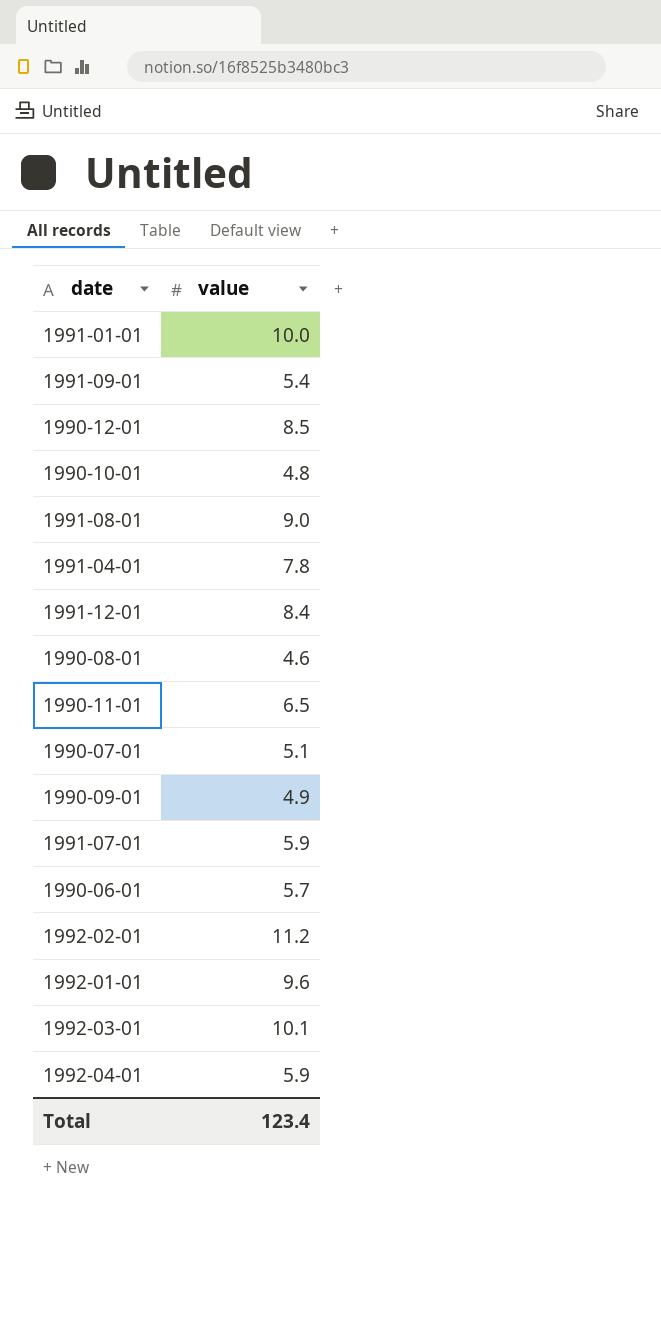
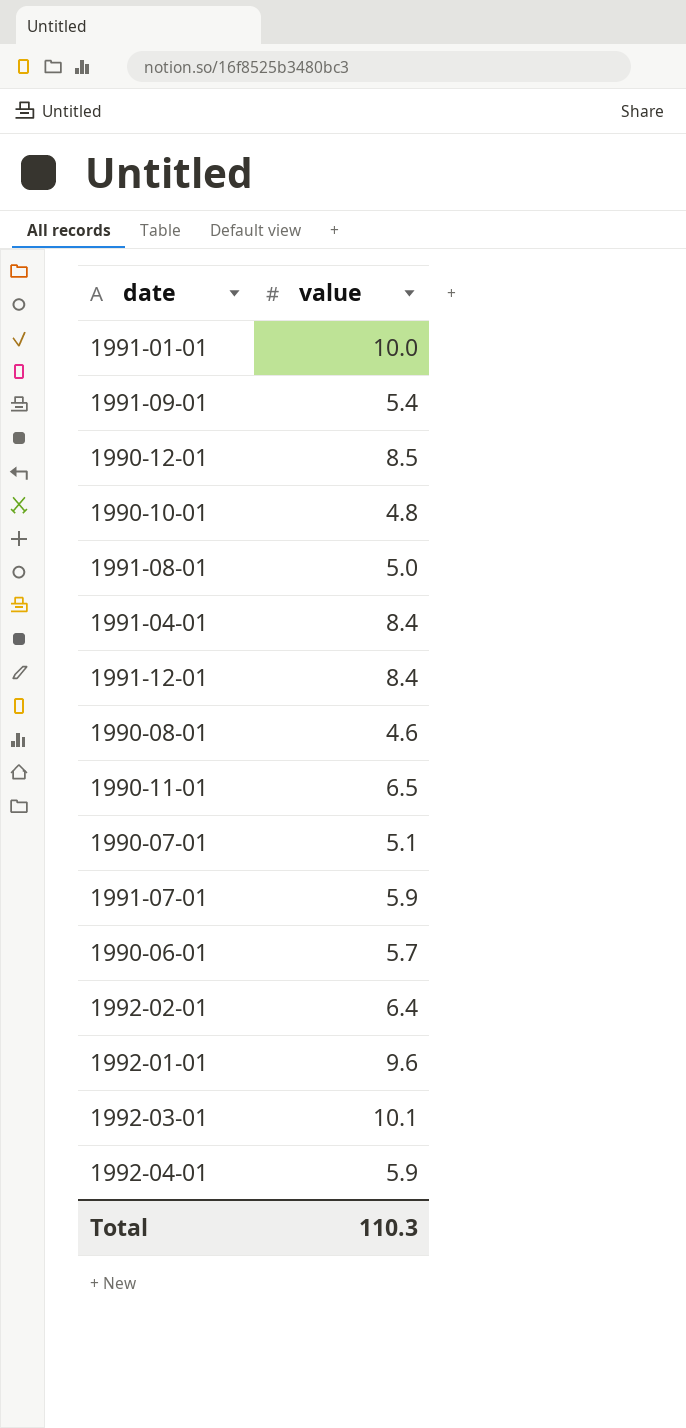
row 1990-09-01: 4.9 -> none
1991-08-01 | value: 9.0 -> 5.0
1991-04-01 | value: 7.8 -> 8.4
1992-02-01 | value: 11.2 -> 6.4
Total | value: 123.4 -> 110.3

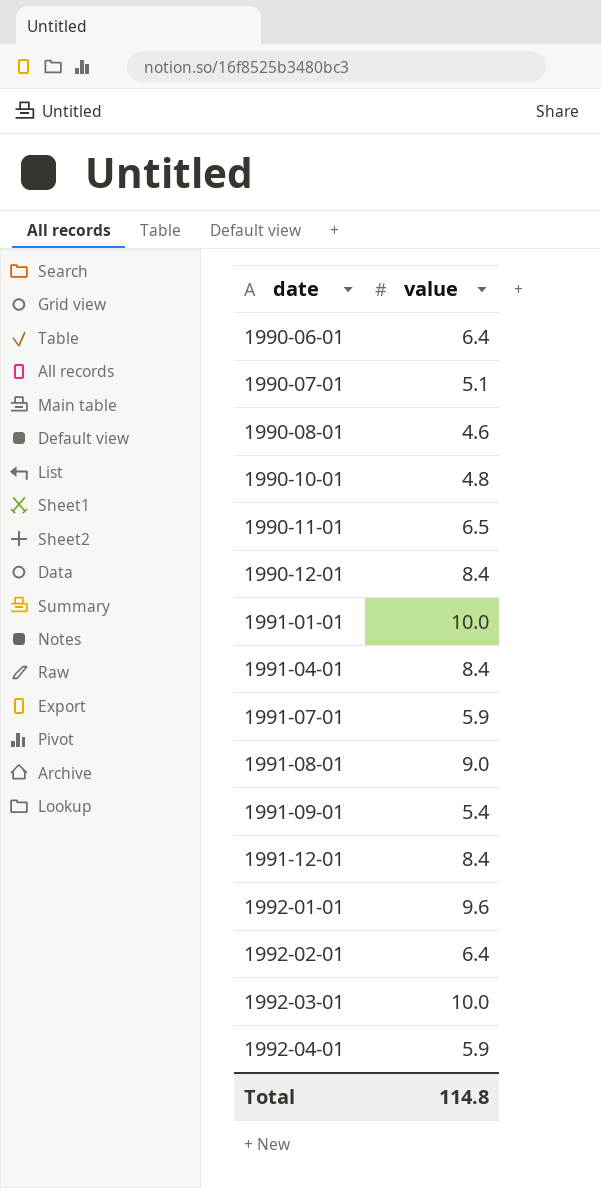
row order: none -> date ascending
1990-06-01 | value: 5.7 -> 6.4
1990-12-01 | value: 8.5 -> 8.4
1991-08-01 | value: 5.0 -> 9.0
1992-03-01 | value: 10.1 -> 10.0
Total | value: 110.3 -> 114.8

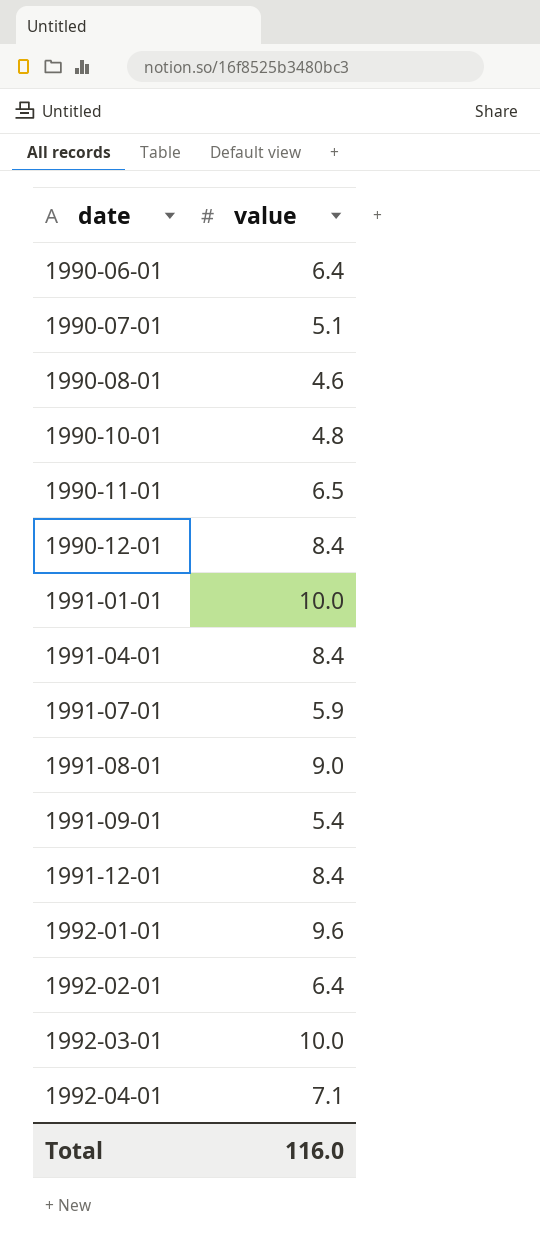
1992-04-01 | value: 5.9 -> 7.1
Total | value: 114.8 -> 116.0

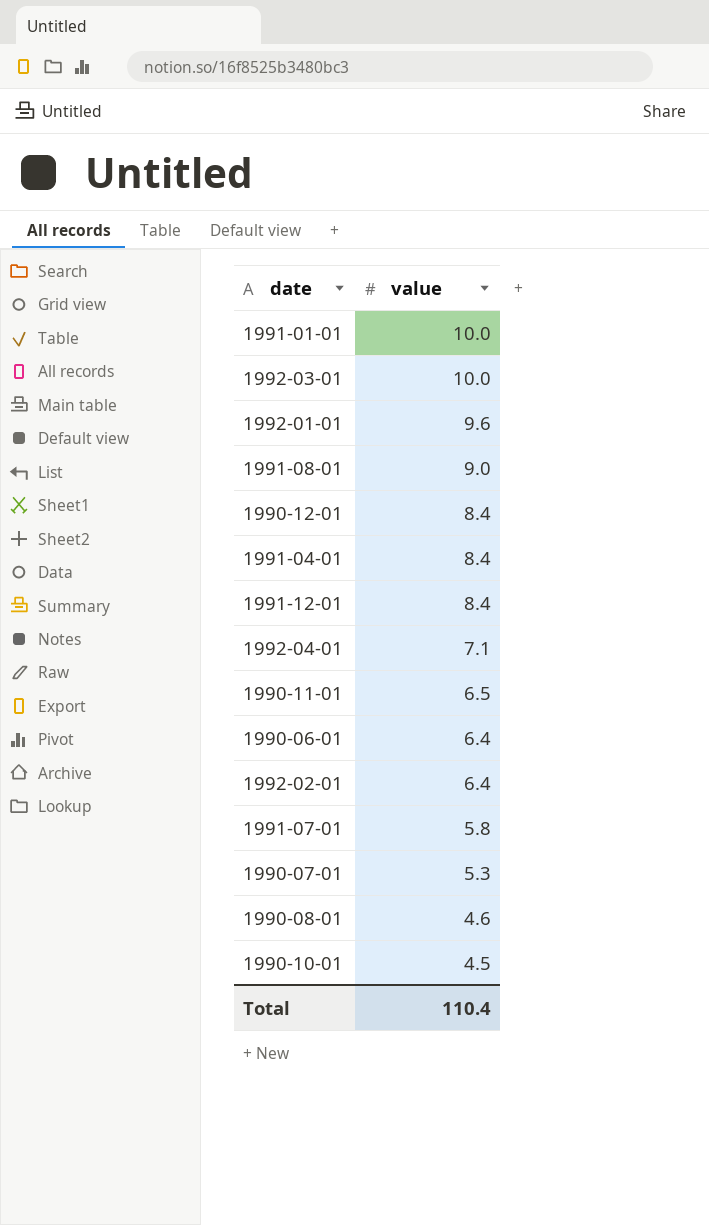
row order: date ascending -> value descending
row 1991-09-01: 5.4 -> none
1991-07-01 | value: 5.9 -> 5.8
1990-07-01 | value: 5.1 -> 5.3
1990-10-01 | value: 4.8 -> 4.5
Total | value: 116.0 -> 110.4

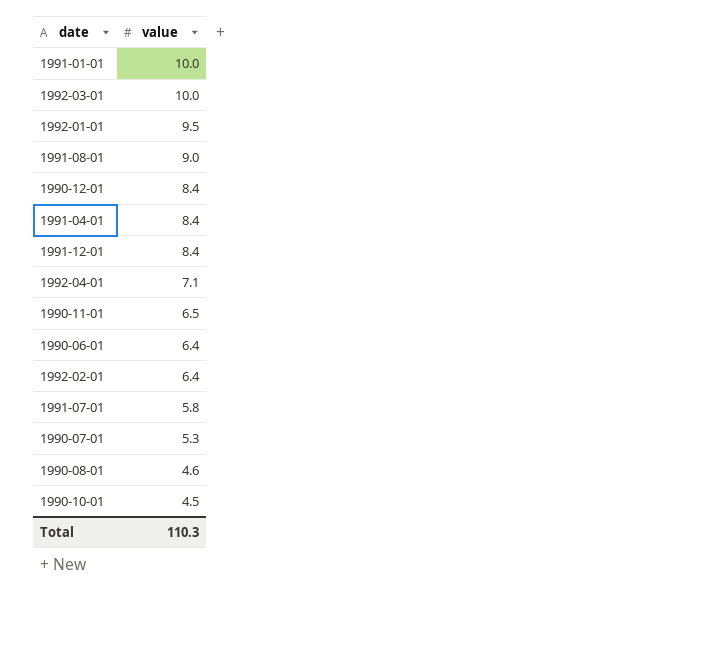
1992-01-01 | value: 9.6 -> 9.5
Total | value: 110.4 -> 110.3

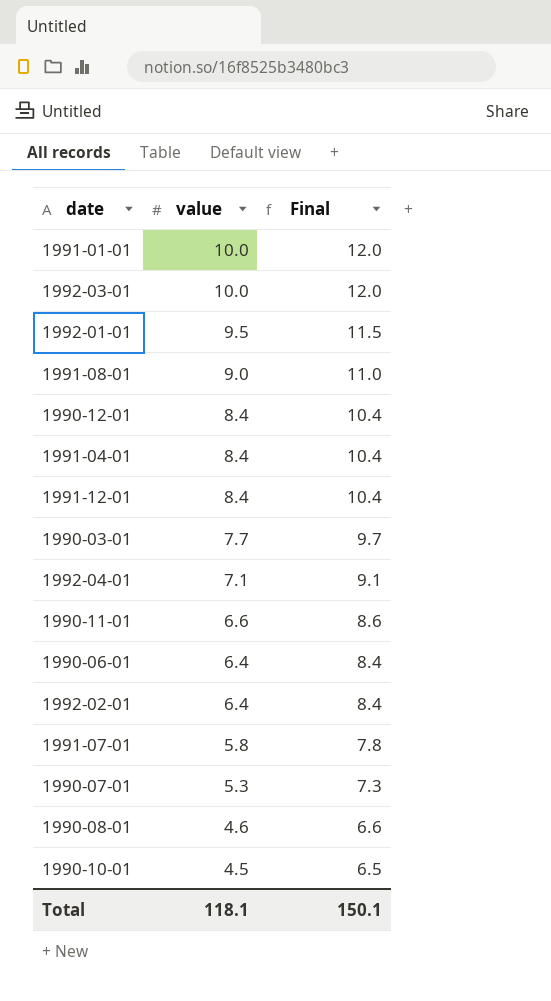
column Final | formula: none -> [value] + 2
row 1990-03-01: none -> 7.7 | 9.7
1990-11-01 | value: 6.5 -> 6.6
Total | value: 110.3 -> 118.1

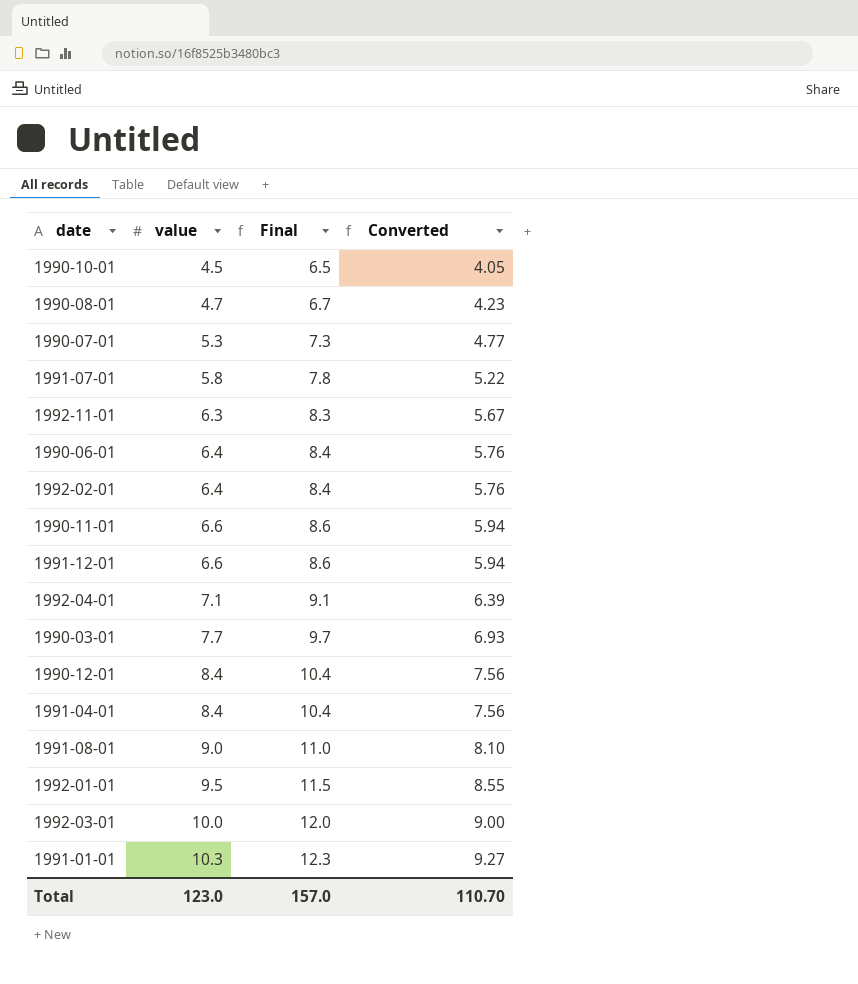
row order: value descending -> value ascending
column Converted | formula: none -> [value] * 0.9
1990-08-01 | value: 4.6 -> 4.7
1990-08-01 | Final: 6.6 -> 6.7
row 1992-11-01: none -> 6.3 | 8.3 | 5.67
1991-12-01 | value: 8.4 -> 6.6
1991-12-01 | Final: 10.4 -> 8.6
1991-01-01 | value: 10.0 -> 10.3
1991-01-01 | Final: 12.0 -> 12.3
Total | value: 118.1 -> 123.0
Total | Final: 150.1 -> 157.0

